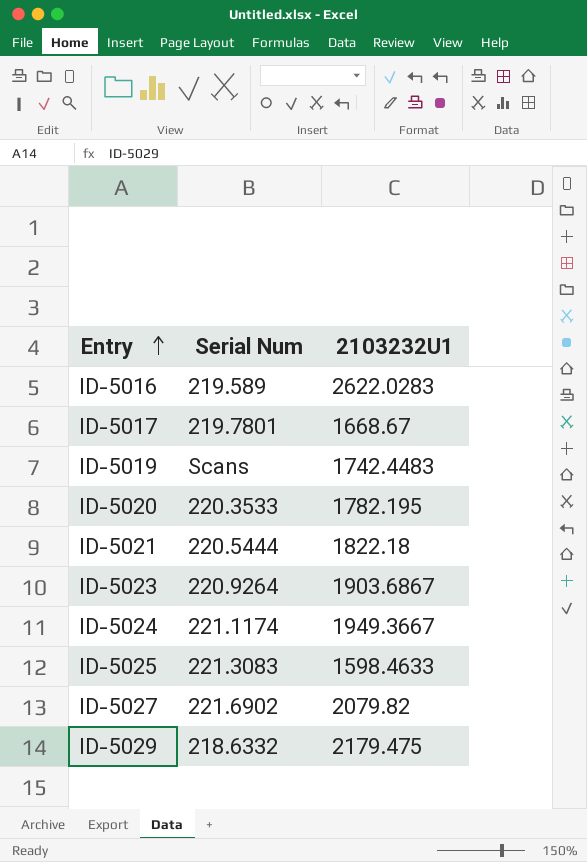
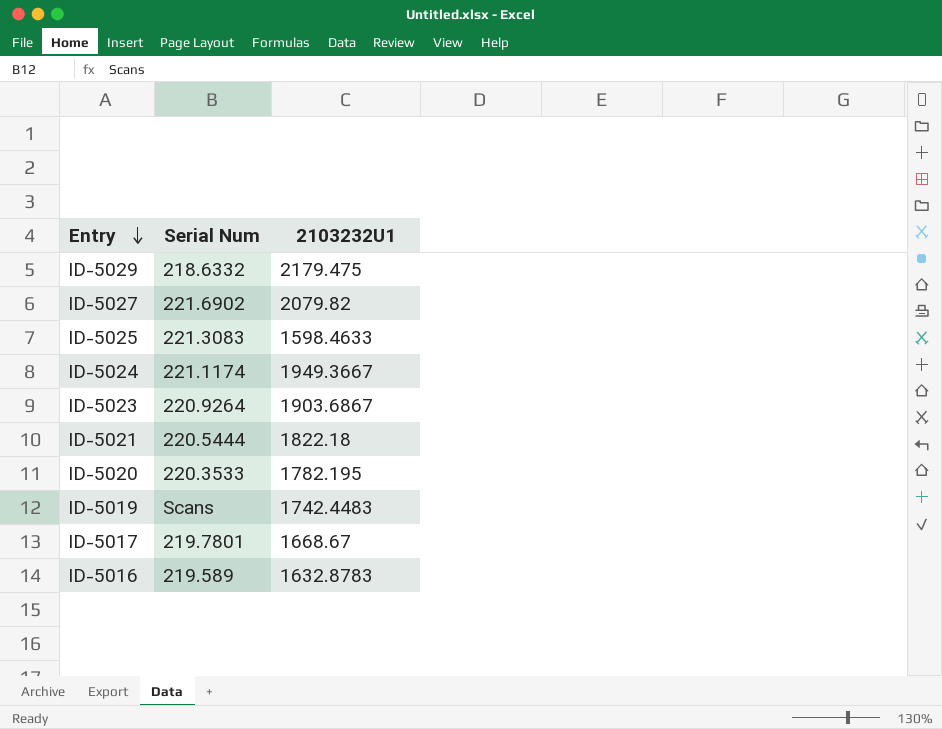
row order: Entry ascending -> Entry descending
ID-5016 | 2103232U1: 2622.0283 -> 1632.8783

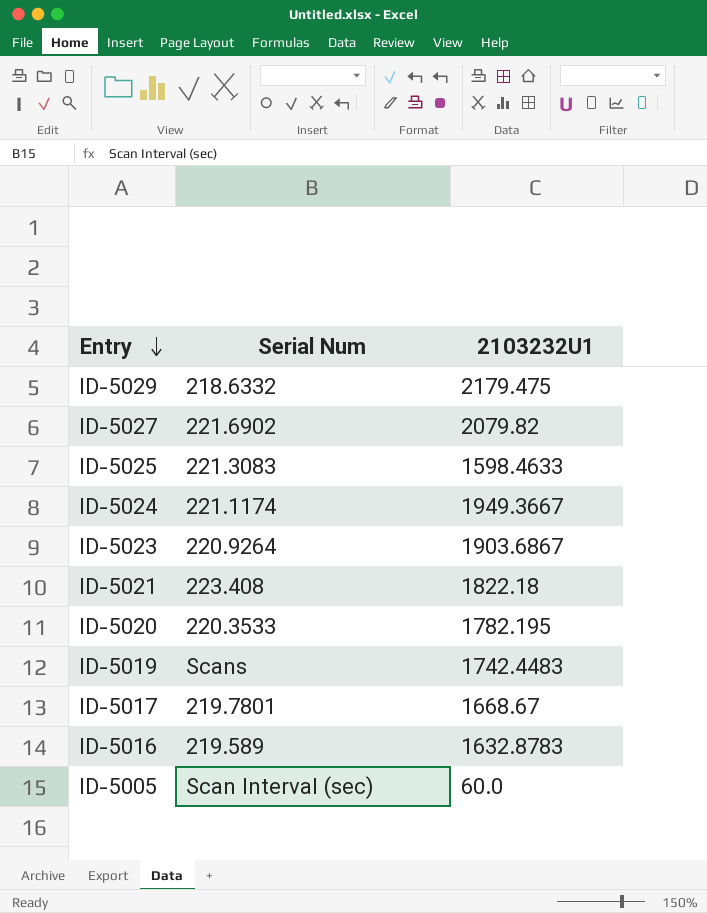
ID-5021 | Serial Num: 220.5444 -> 223.408
row ID-5005: none -> Scan Interval (sec) | 60.0

